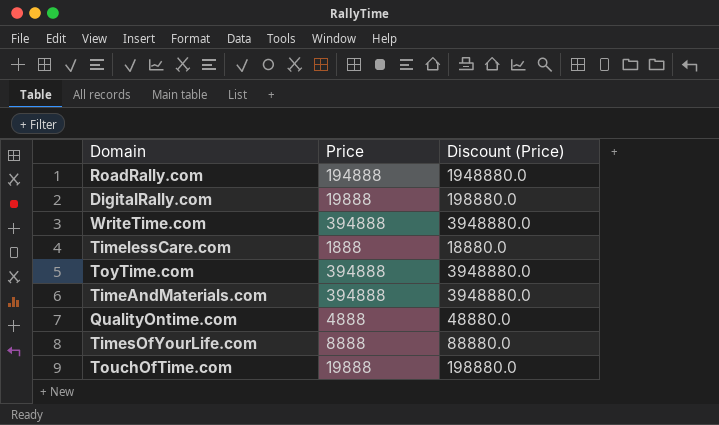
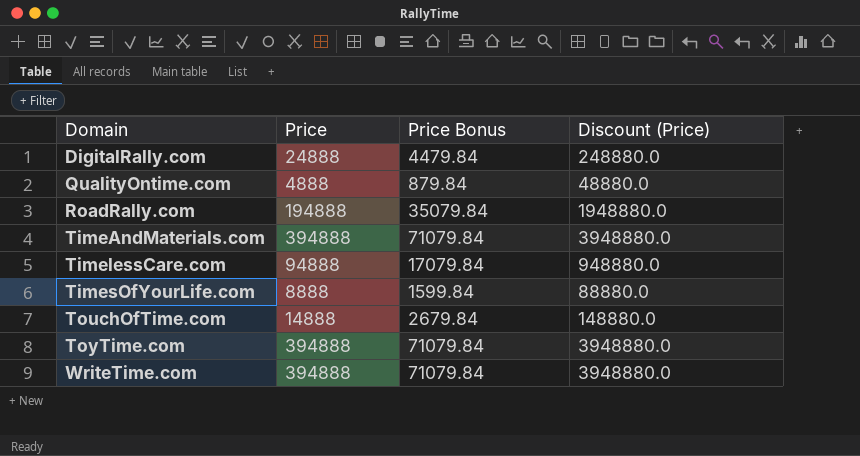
row order: none -> Domain ascending
column Price Bonus | formula: none -> [Price] * 0.18
DigitalRally.com | Price: 19888 -> 24888
DigitalRally.com | Discount (Price): 198880.0 -> 248880.0
TimelessCare.com | Price: 1888 -> 94888
TimelessCare.com | Discount (Price): 18880.0 -> 948880.0
TouchOfTime.com | Price: 19888 -> 14888
TouchOfTime.com | Discount (Price): 198880.0 -> 148880.0

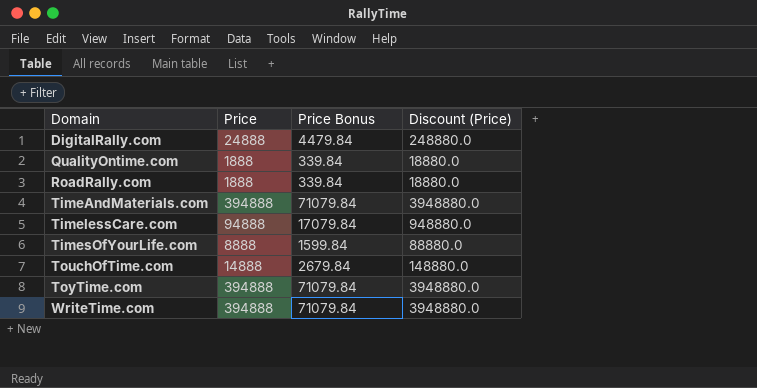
QualityOntime.com | Price: 4888 -> 1888
QualityOntime.com | Price Bonus: 879.84 -> 339.84
QualityOntime.com | Discount (Price): 48880.0 -> 18880.0
RoadRally.com | Price: 194888 -> 1888
RoadRally.com | Price Bonus: 35079.84 -> 339.84
RoadRally.com | Discount (Price): 1948880.0 -> 18880.0

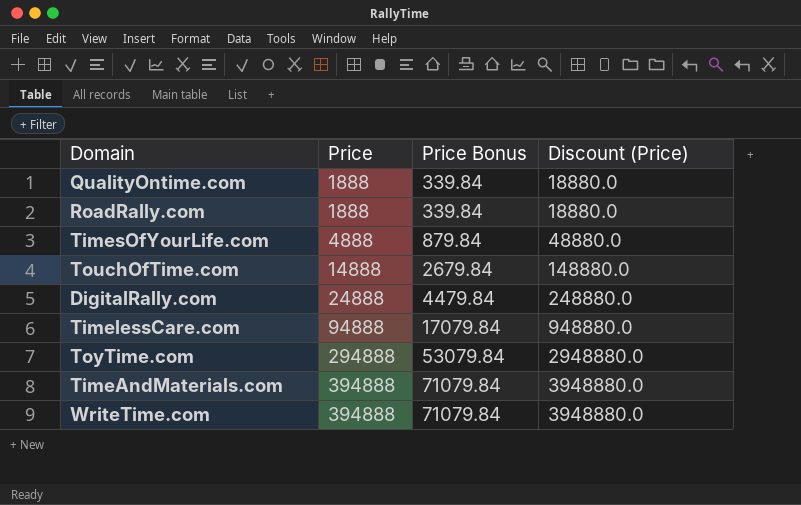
row order: Domain ascending -> Price ascending
TimesOfYourLife.com | Price: 8888 -> 4888
TimesOfYourLife.com | Price Bonus: 1599.84 -> 879.84
TimesOfYourLife.com | Discount (Price): 88880.0 -> 48880.0
ToyTime.com | Price: 394888 -> 294888
ToyTime.com | Price Bonus: 71079.84 -> 53079.84
ToyTime.com | Discount (Price): 3948880.0 -> 2948880.0

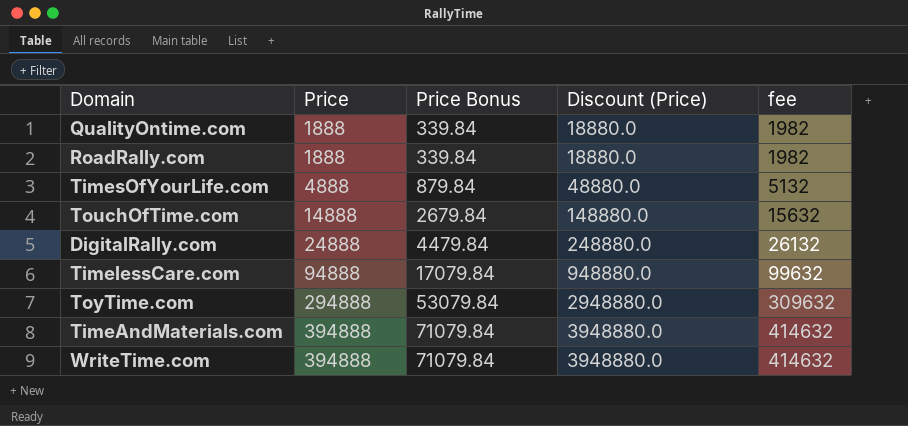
column fee | formula: none -> [Price] * 1.05

